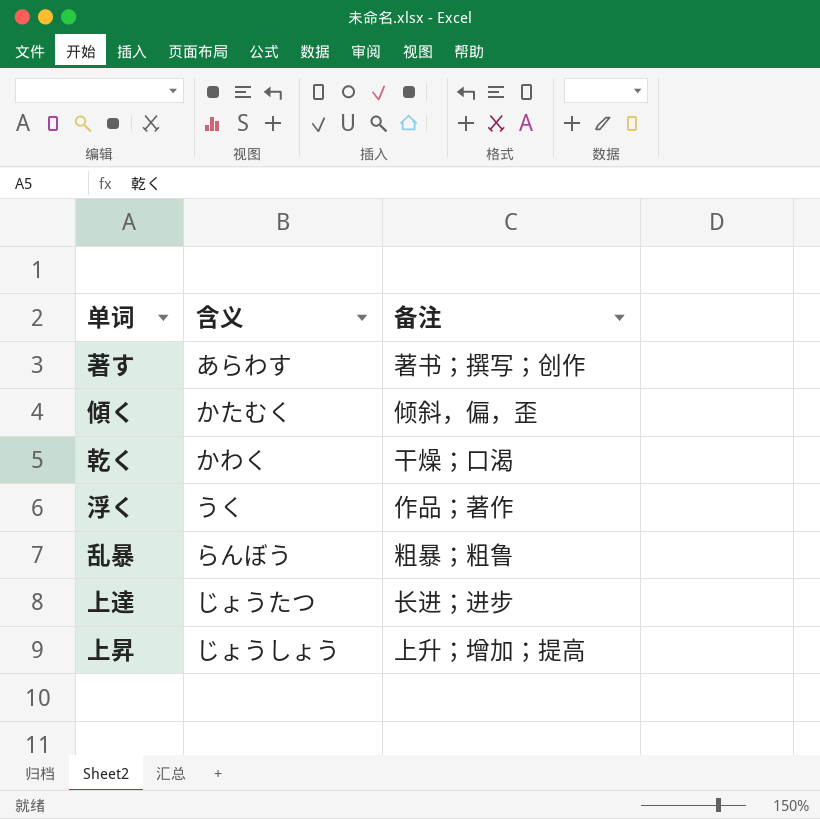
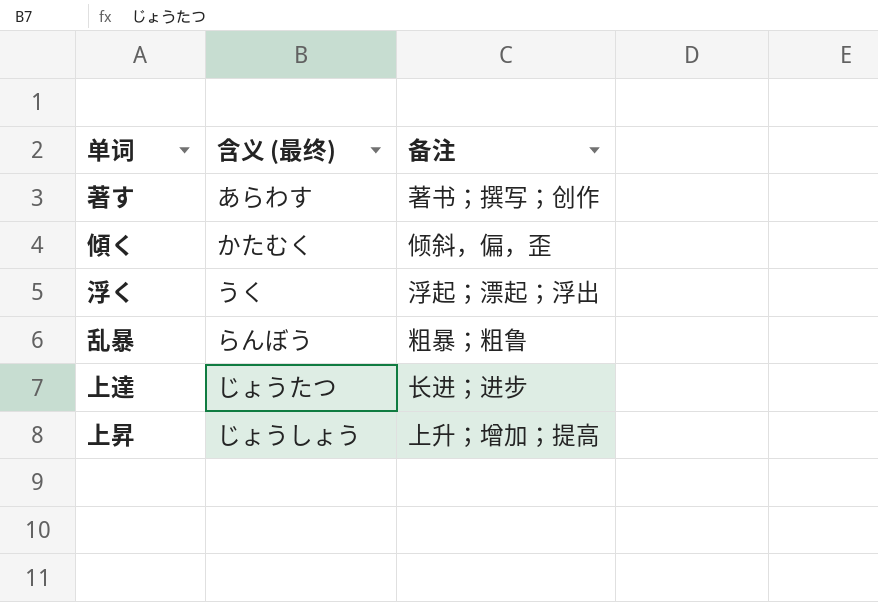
column name: 含义 -> 含义 (最终)
row 乾く: かわく | 干燥；口渴 -> none
浮く | 备注: 作品；著作 -> 浮起；漂起；浮出

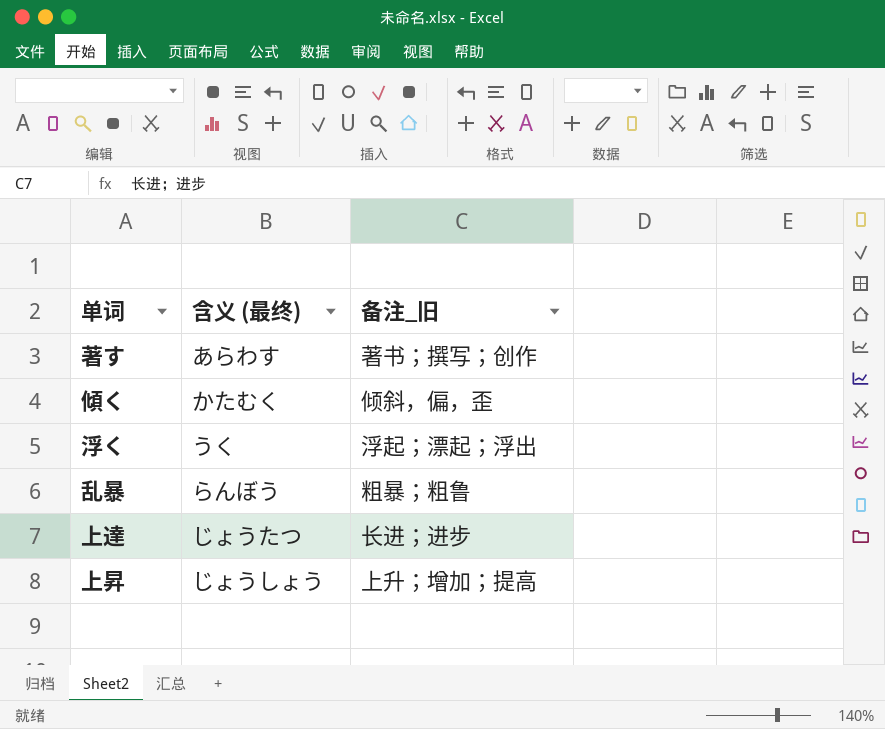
column name: 备注 -> 备注_旧

